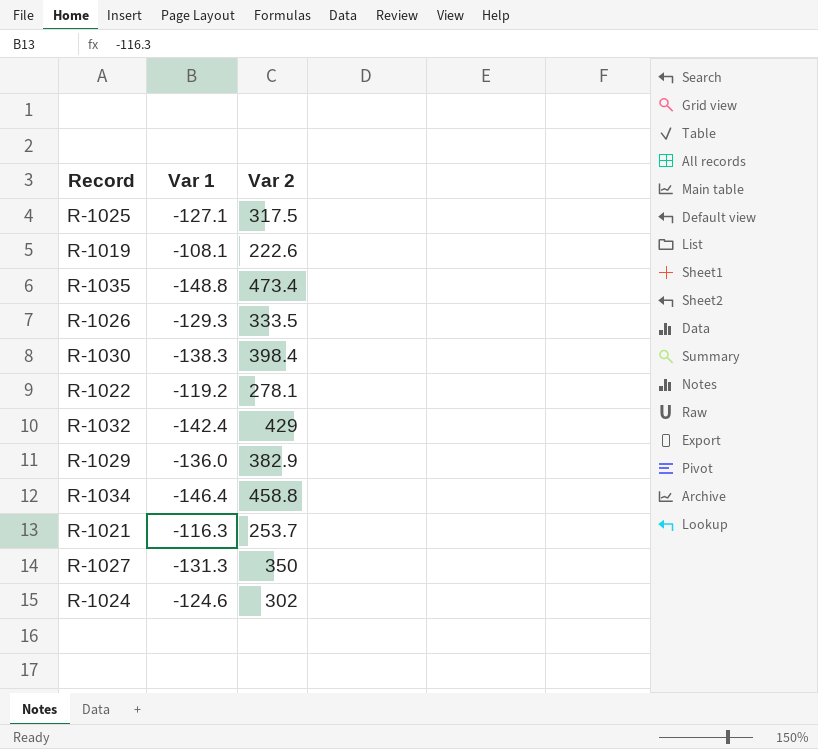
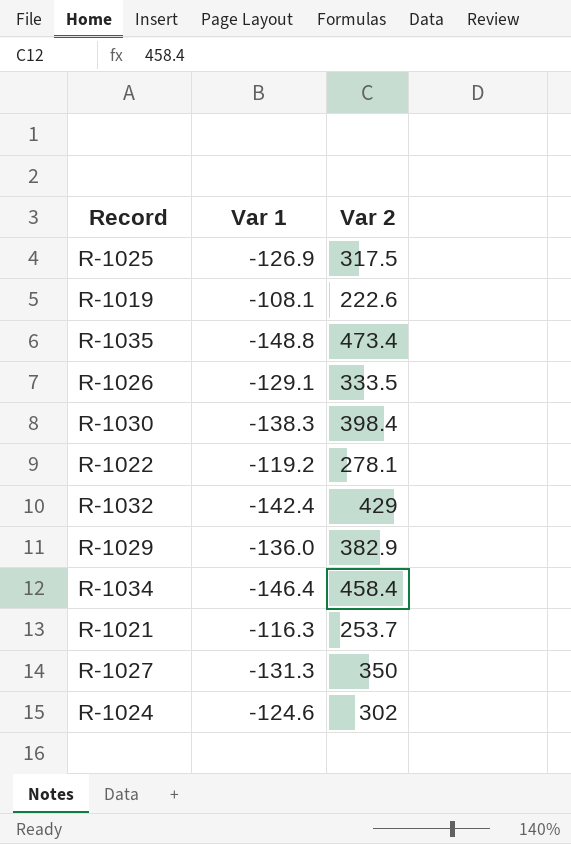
R-1025 | Var 1: -127.1 -> -126.9
R-1026 | Var 1: -129.3 -> -129.1
R-1034 | Var 2: 458.8 -> 458.4

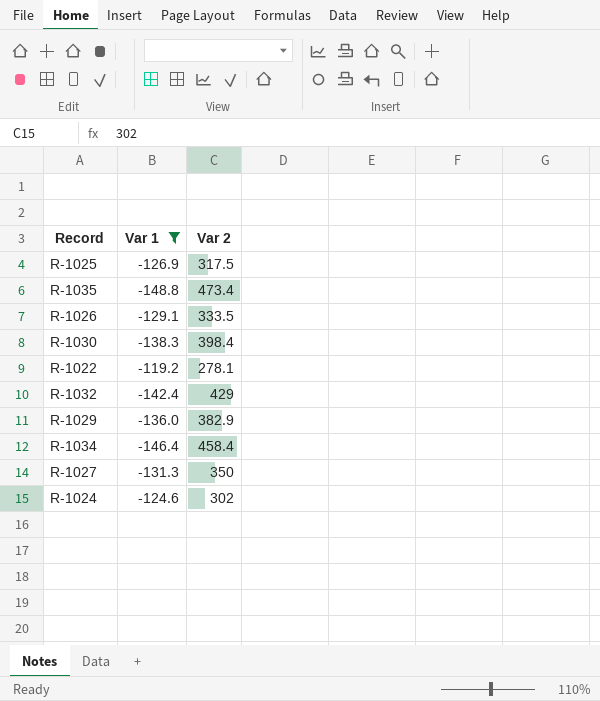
filter: none -> Var 1 <= -119.2

